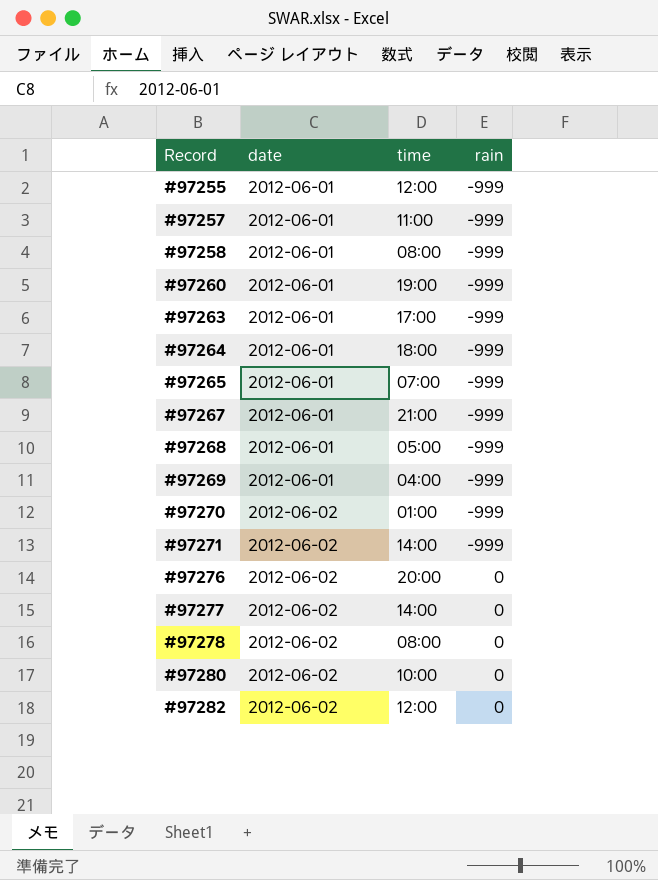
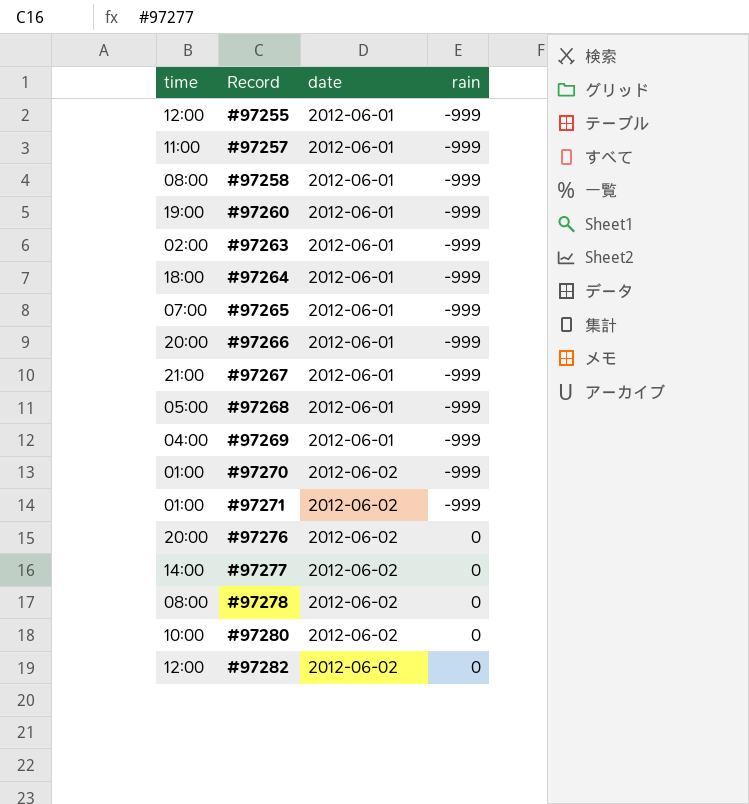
column time | position: 3 -> 1
#97263 | time: 17:00 -> 02:00
row #97266: none -> 20:00 | 2012-06-01 | -999
#97271 | time: 14:00 -> 01:00

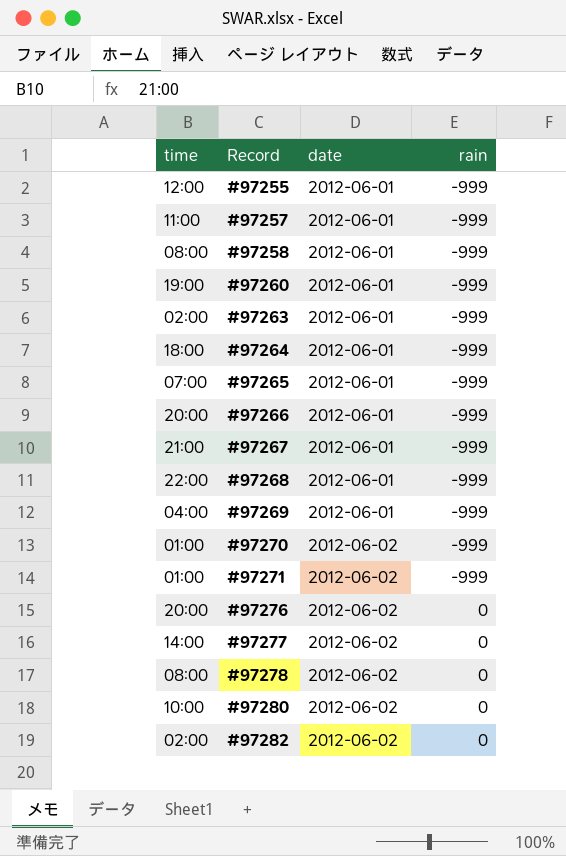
#97268 | time: 05:00 -> 22:00
#97282 | time: 12:00 -> 02:00

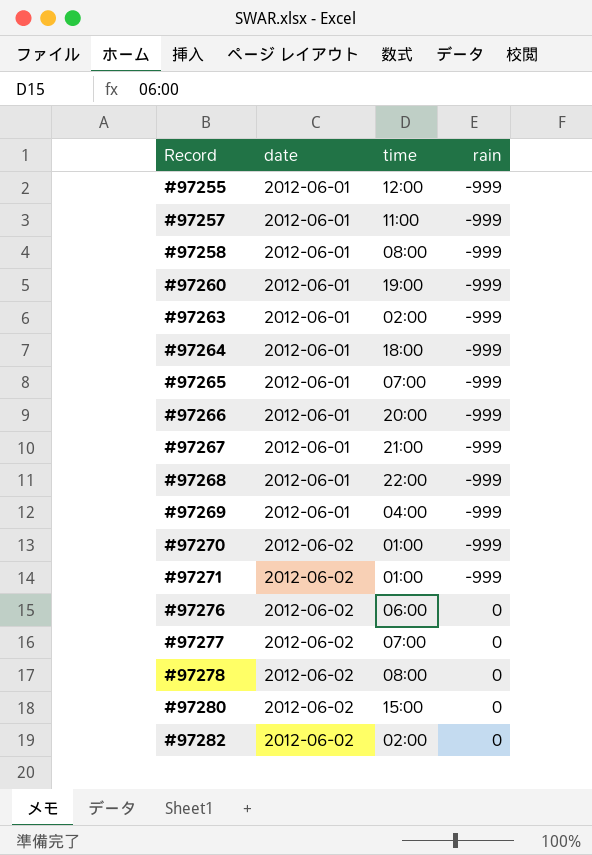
column time | position: 1 -> 3
#97276 | time: 20:00 -> 06:00
#97277 | time: 14:00 -> 07:00
#97280 | time: 10:00 -> 15:00

